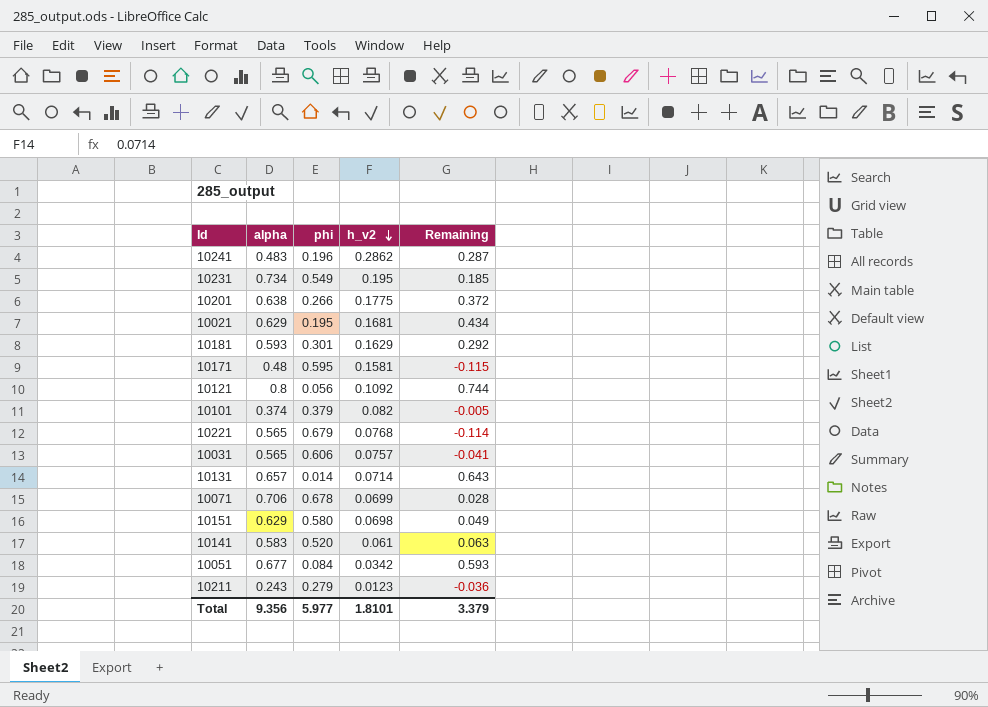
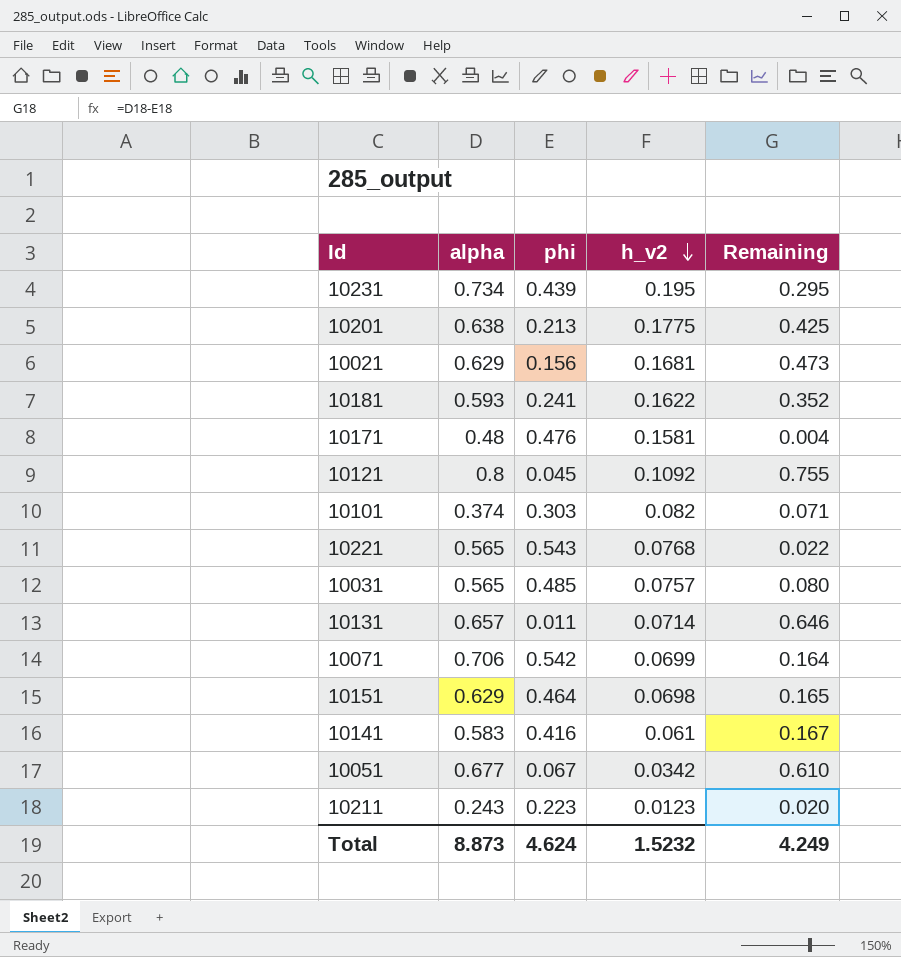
row 10241: 0.483 | 0.196 | 0.2862 | 0.287 -> none
10231 | phi: 0.549 -> 0.439
10231 | Remaining: 0.185 -> 0.295
10201 | phi: 0.266 -> 0.213
10201 | Remaining: 0.372 -> 0.425
10021 | phi: 0.195 -> 0.156
10021 | Remaining: 0.434 -> 0.473
10181 | phi: 0.301 -> 0.241
10181 | h_v2: 0.1629 -> 0.1622
10181 | Remaining: 0.292 -> 0.352
10171 | phi: 0.595 -> 0.476
10171 | Remaining: -0.115 -> 0.004
10121 | phi: 0.056 -> 0.045
10121 | Remaining: 0.744 -> 0.755
10101 | phi: 0.379 -> 0.303
10101 | Remaining: -0.005 -> 0.071
10221 | phi: 0.679 -> 0.543
10221 | Remaining: -0.114 -> 0.022
10031 | phi: 0.606 -> 0.485
10031 | Remaining: -0.041 -> 0.080
10131 | phi: 0.014 -> 0.011
10131 | Remaining: 0.643 -> 0.646
10071 | phi: 0.678 -> 0.542
10071 | Remaining: 0.028 -> 0.164
10151 | phi: 0.580 -> 0.464
10151 | Remaining: 0.049 -> 0.165
10141 | phi: 0.520 -> 0.416
10141 | Remaining: 0.063 -> 0.167
10051 | phi: 0.084 -> 0.067
10051 | Remaining: 0.593 -> 0.610
10211 | phi: 0.279 -> 0.223
10211 | Remaining: -0.036 -> 0.020
Total | alpha: 9.356 -> 8.873
Total | phi: 5.977 -> 4.624
Total | h_v2: 1.8101 -> 1.5232
Total | Remaining: 3.379 -> 4.249

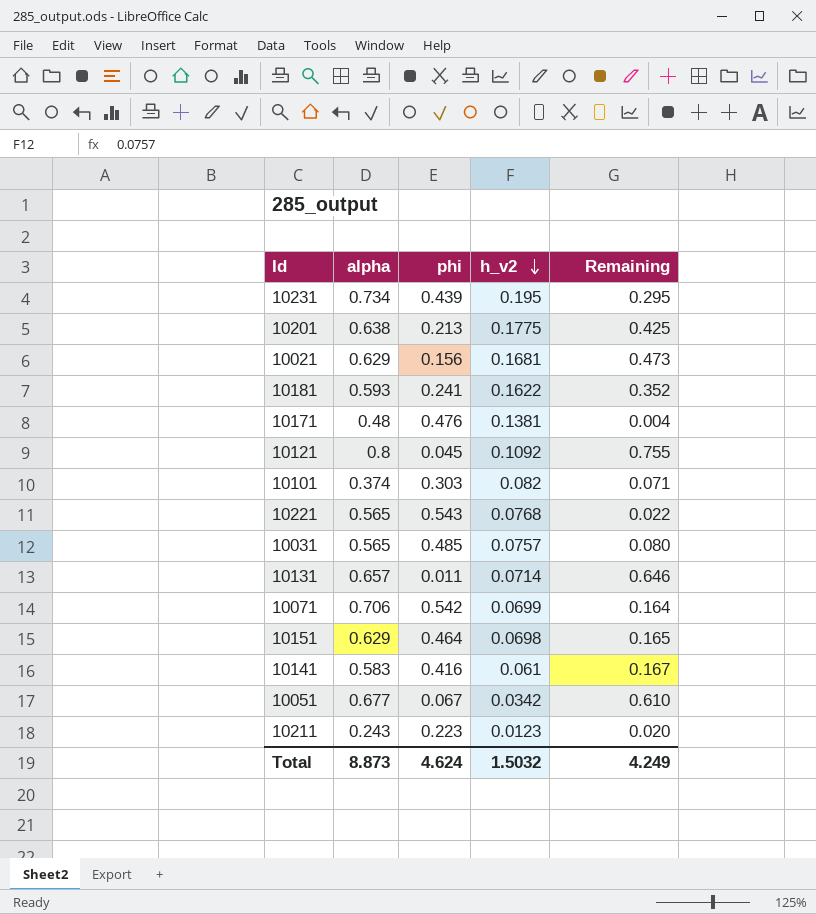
10171 | h_v2: 0.1581 -> 0.1381
Total | h_v2: 1.5232 -> 1.5032

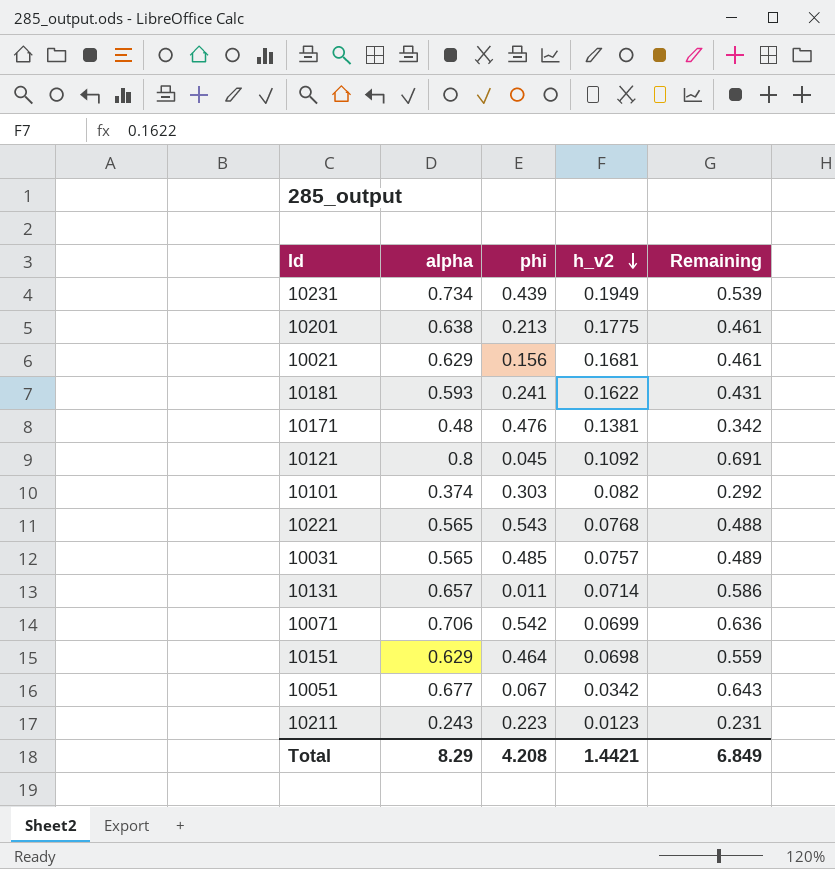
column Remaining | formula: [alpha] - [phi] -> [alpha] - [h_v2]
row 10141: 0.583 | 0.416 | 0.061 | 0.167 -> none
10231 | h_v2: 0.195 -> 0.1949
Total | alpha: 8.873 -> 8.29
Total | phi: 4.624 -> 4.208
Total | h_v2: 1.5032 -> 1.4421
Total | Remaining: 4.249 -> 6.849

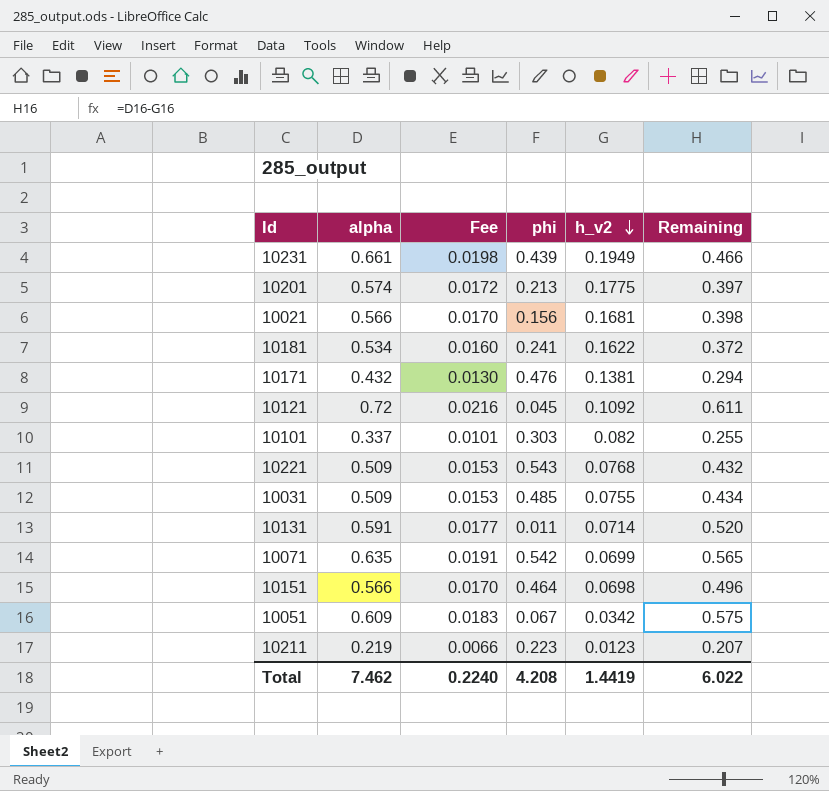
column Fee | formula: none -> [alpha] * 0.03
10231 | alpha: 0.734 -> 0.661
10231 | Remaining: 0.539 -> 0.466
10201 | alpha: 0.638 -> 0.574
10201 | Remaining: 0.461 -> 0.397
10021 | alpha: 0.629 -> 0.566
10021 | Remaining: 0.461 -> 0.398
10181 | alpha: 0.593 -> 0.534
10181 | Remaining: 0.431 -> 0.372
10171 | alpha: 0.48 -> 0.432
10171 | Remaining: 0.342 -> 0.294
10121 | alpha: 0.8 -> 0.72
10121 | Remaining: 0.691 -> 0.611
10101 | alpha: 0.374 -> 0.337
10101 | Remaining: 0.292 -> 0.255
10221 | alpha: 0.565 -> 0.509
10221 | Remaining: 0.488 -> 0.432
10031 | alpha: 0.565 -> 0.509
10031 | h_v2: 0.0757 -> 0.0755
10031 | Remaining: 0.489 -> 0.434
10131 | alpha: 0.657 -> 0.591
10131 | Remaining: 0.586 -> 0.520
10071 | alpha: 0.706 -> 0.635
10071 | Remaining: 0.636 -> 0.565
10151 | alpha: 0.629 -> 0.566
10151 | Remaining: 0.559 -> 0.496
10051 | alpha: 0.677 -> 0.609
10051 | Remaining: 0.643 -> 0.575
10211 | alpha: 0.243 -> 0.219
10211 | Remaining: 0.231 -> 0.207
Total | alpha: 8.29 -> 7.462
Total | h_v2: 1.4421 -> 1.4419
Total | Remaining: 6.849 -> 6.022

